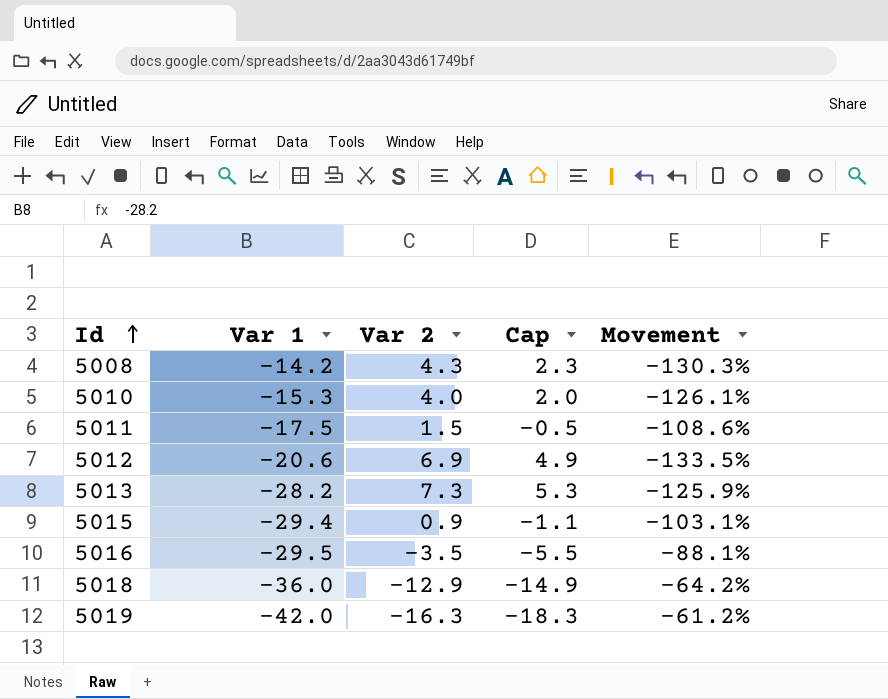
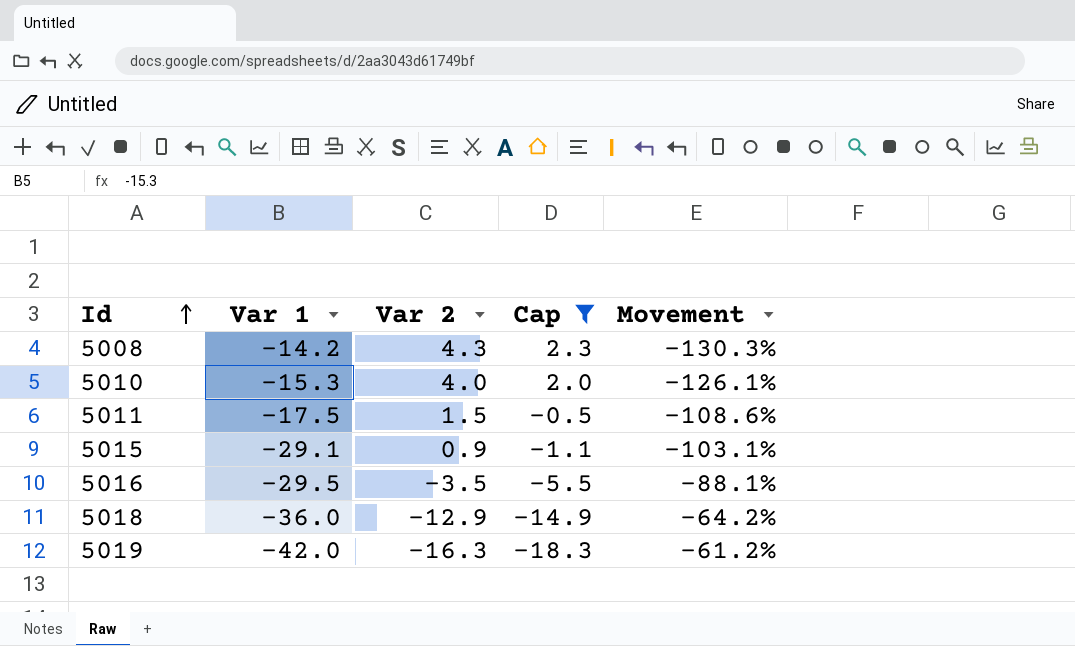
filter: none -> Cap <= 2.3
5015 | Var 1: -29.4 -> -29.1

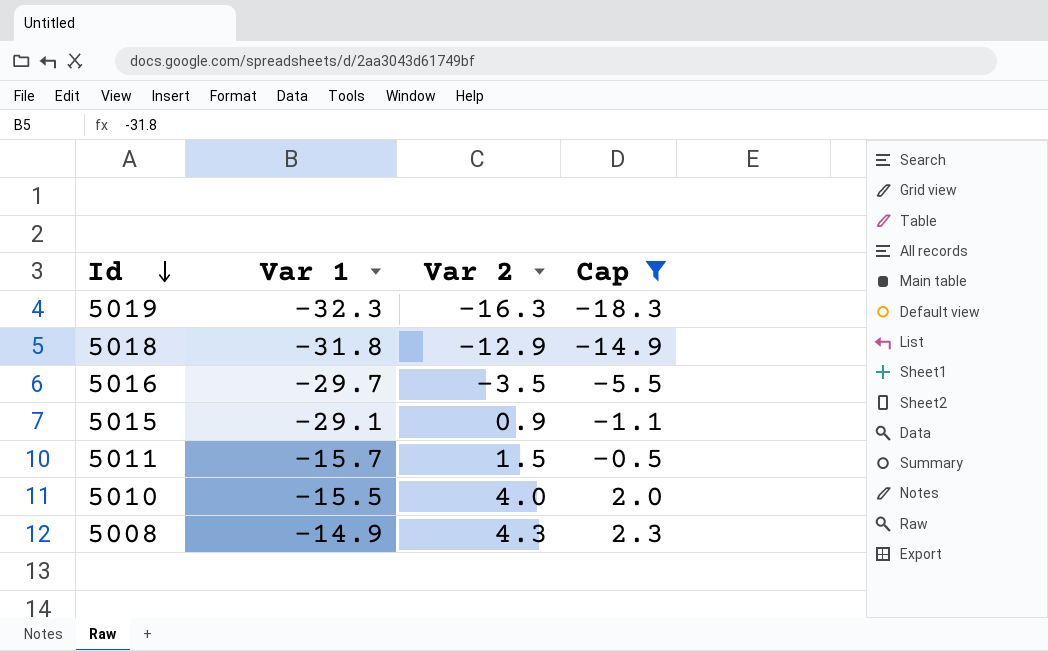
row order: Id ascending -> Id descending
column Movement | formula: ([Var 2] - [Var 1]) / [Var 1] -> none
5019 | Var 1: -42.0 -> -32.3
5018 | Var 1: -36.0 -> -31.8
5016 | Var 1: -29.5 -> -29.7
5011 | Var 1: -17.5 -> -15.7
5010 | Var 1: -15.3 -> -15.5
5008 | Var 1: -14.2 -> -14.9

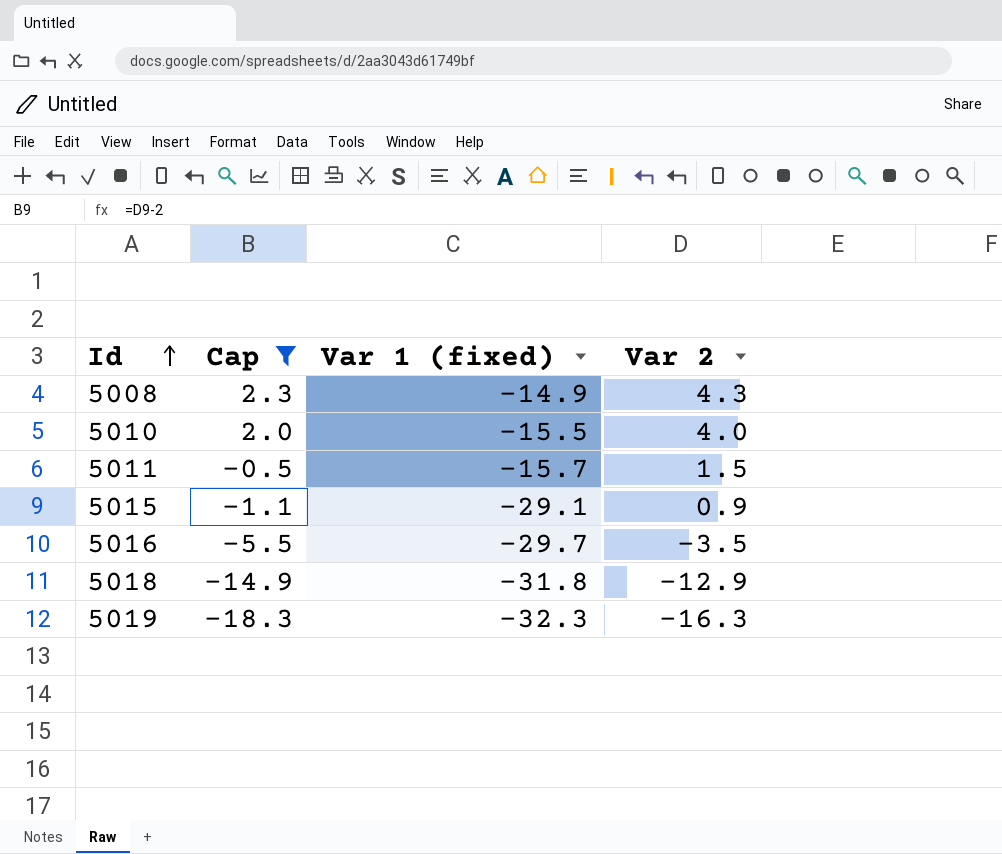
row order: Id descending -> Id ascending
column Cap | position: 4 -> 2
column name: Var 1 -> Var 1 (fixed)

